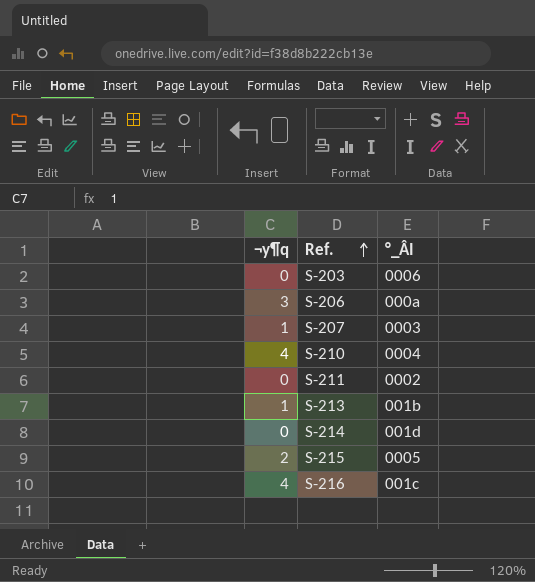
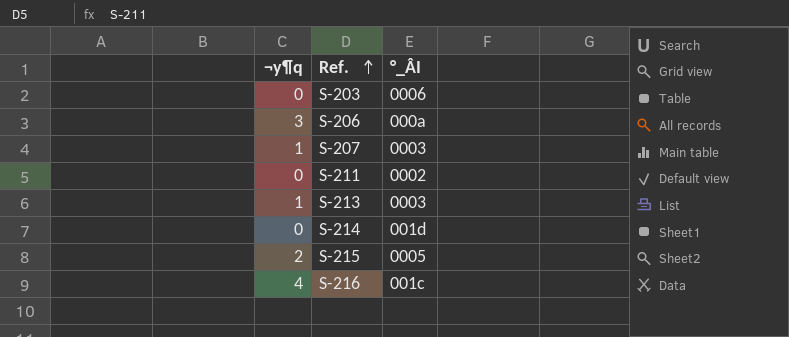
row S-210: 4 | 0004 -> none
S-213 | °_ÂI: 001b -> 0003

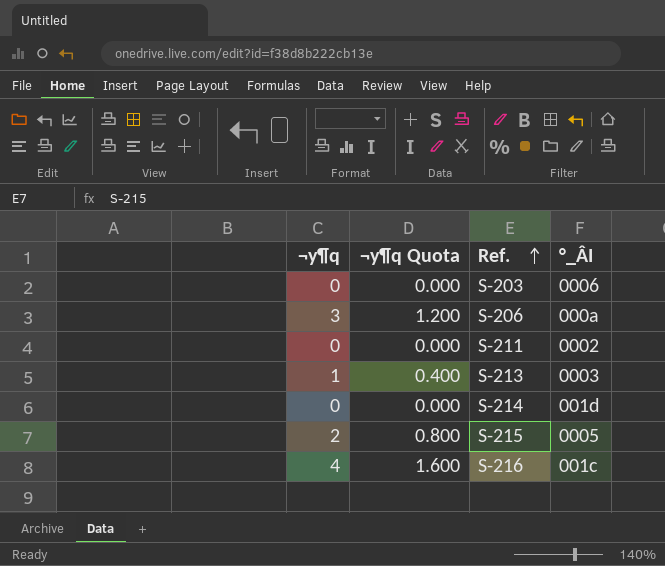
column ¬y¶q Quota | formula: none -> [¬y¶q] * 0.4
row S-207: 1 | 0003 -> none

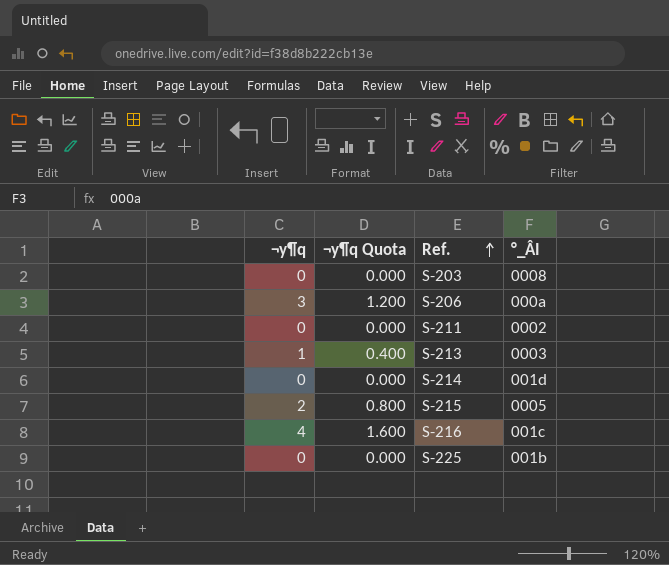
S-203 | °_ÂI: 0006 -> 0008
row S-225: none -> 0 | 0.000 | 001b

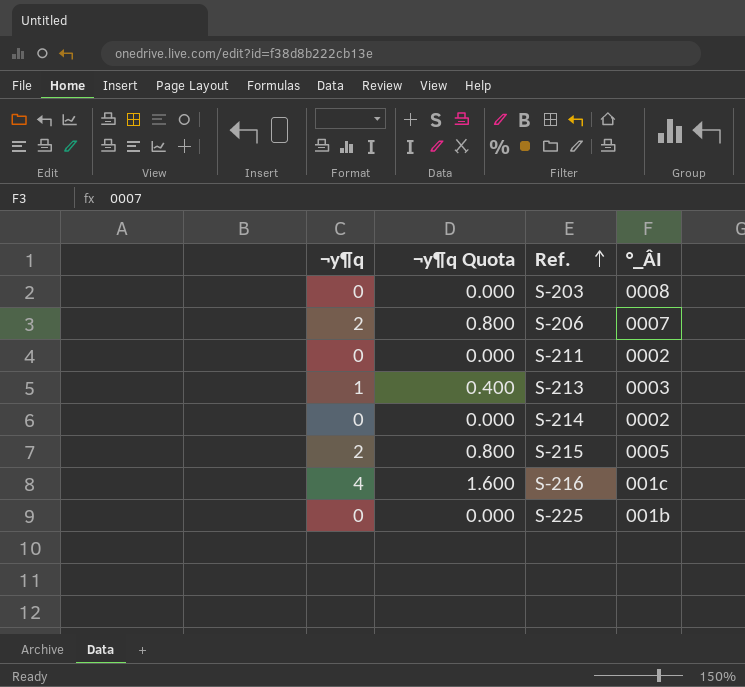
S-206 | ¬y¶q: 3 -> 2
S-206 | ¬y¶q Quota: 1.200 -> 0.800
S-206 | °_ÂI: 000a -> 0007
S-214 | °_ÂI: 001d -> 0002

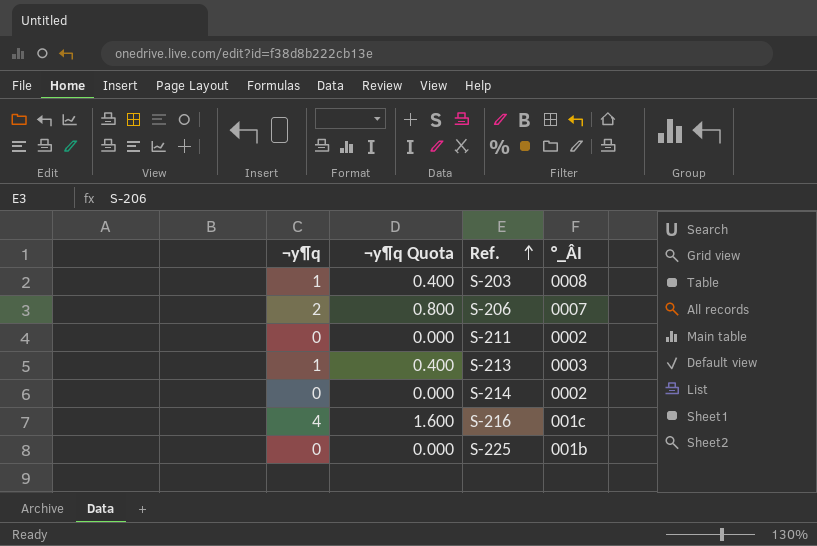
row S-215: 2 | 0.800 | 0005 -> none
S-203 | ¬y¶q: 0 -> 1
S-203 | ¬y¶q Quota: 0.000 -> 0.400

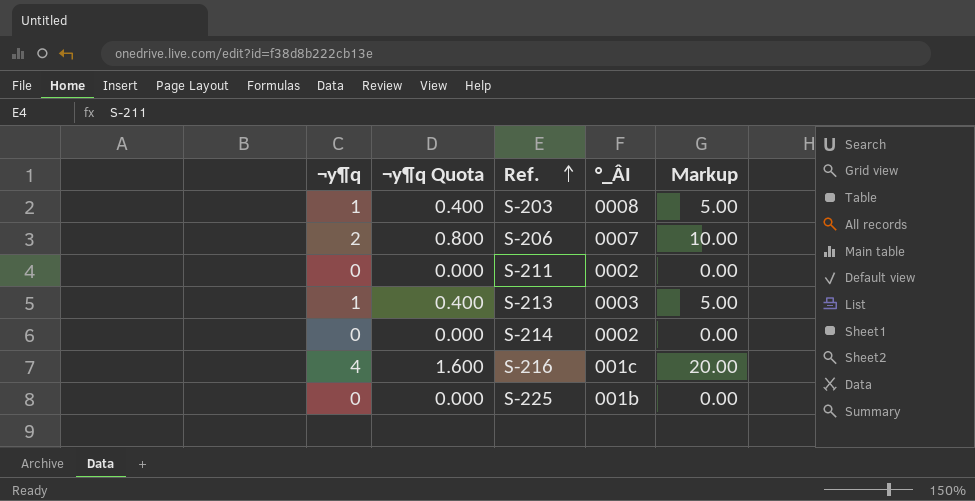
column Markup | formula: none -> [¬y¶q] * 5

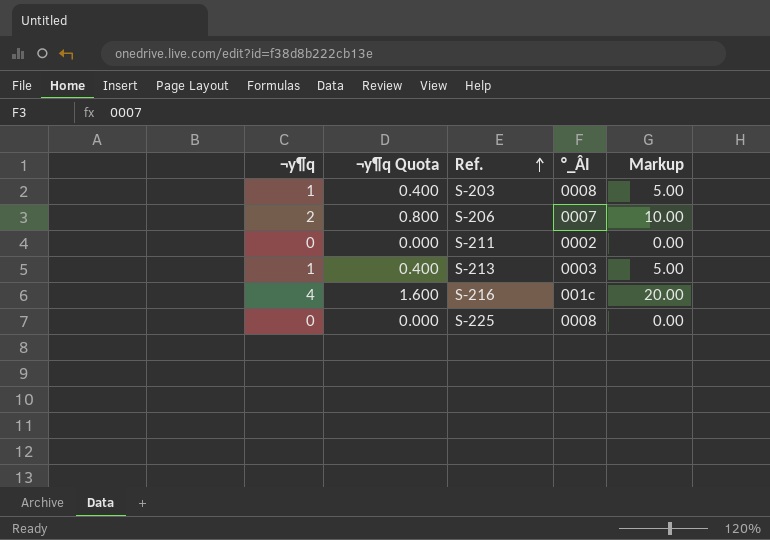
row S-214: 0 | 0.000 | 0002 | 0.00 -> none
S-225 | °_ÂI: 001b -> 0008

